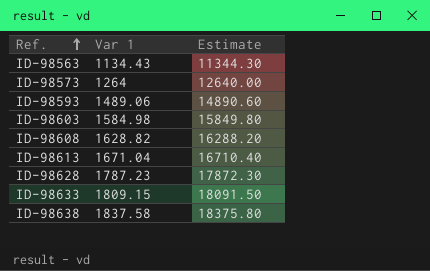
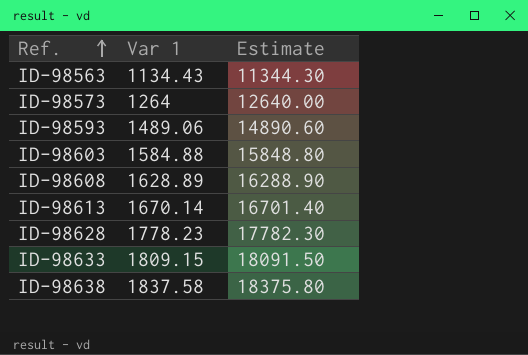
ID-98603 | Var 1: 1584.98 -> 1584.88
ID-98603 | Estimate: 15849.80 -> 15848.80
ID-98608 | Var 1: 1628.82 -> 1628.89
ID-98608 | Estimate: 16288.20 -> 16288.90
ID-98613 | Var 1: 1671.04 -> 1670.14
ID-98613 | Estimate: 16710.40 -> 16701.40
ID-98628 | Var 1: 1787.23 -> 1778.23
ID-98628 | Estimate: 17872.30 -> 17782.30

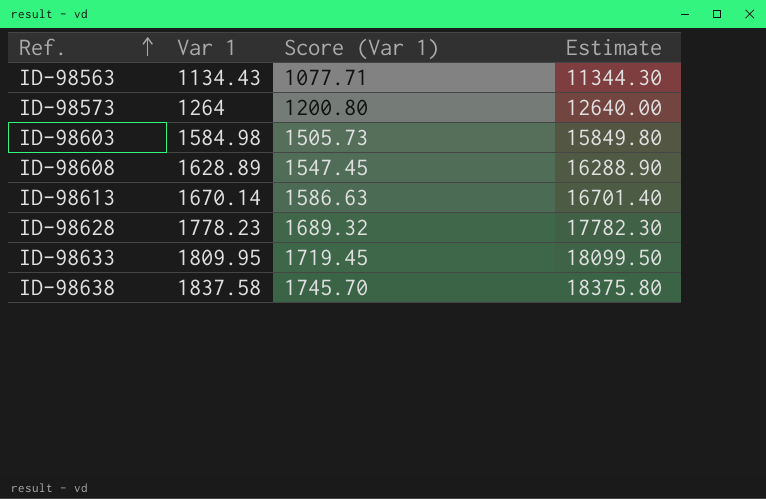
column Score (Var 1) | formula: none -> [Var 1] * 0.95
row ID-98593: 1489.06 | 14890.60 -> none
ID-98603 | Var 1: 1584.88 -> 1584.98
ID-98603 | Estimate: 15848.80 -> 15849.80
ID-98633 | Var 1: 1809.15 -> 1809.95
ID-98633 | Estimate: 18091.50 -> 18099.50

